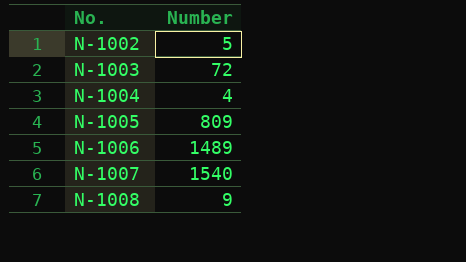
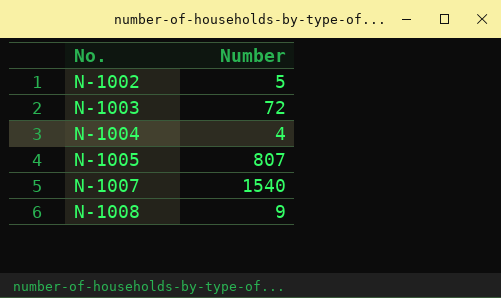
row N-1006: 1489 -> none
N-1005 | Number: 809 -> 807

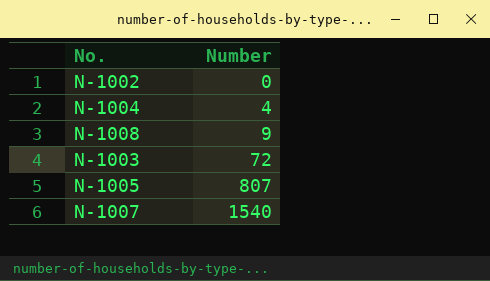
row order: No. ascending -> Number ascending
N-1002 | Number: 5 -> 0

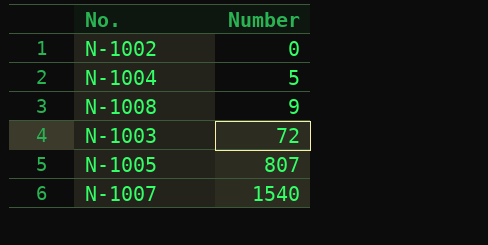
N-1004 | Number: 4 -> 5

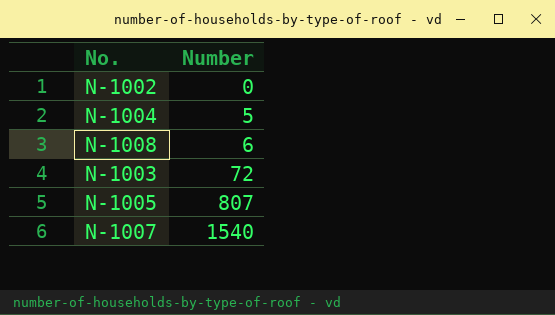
N-1008 | Number: 9 -> 6

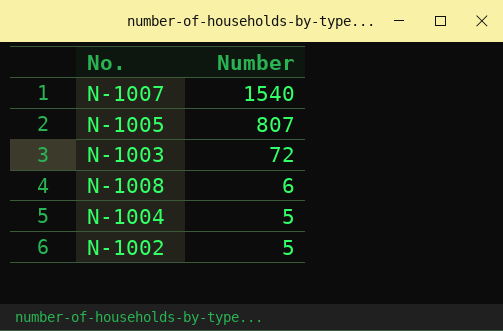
row order: Number ascending -> Number descending
N-1002 | Number: 0 -> 5

